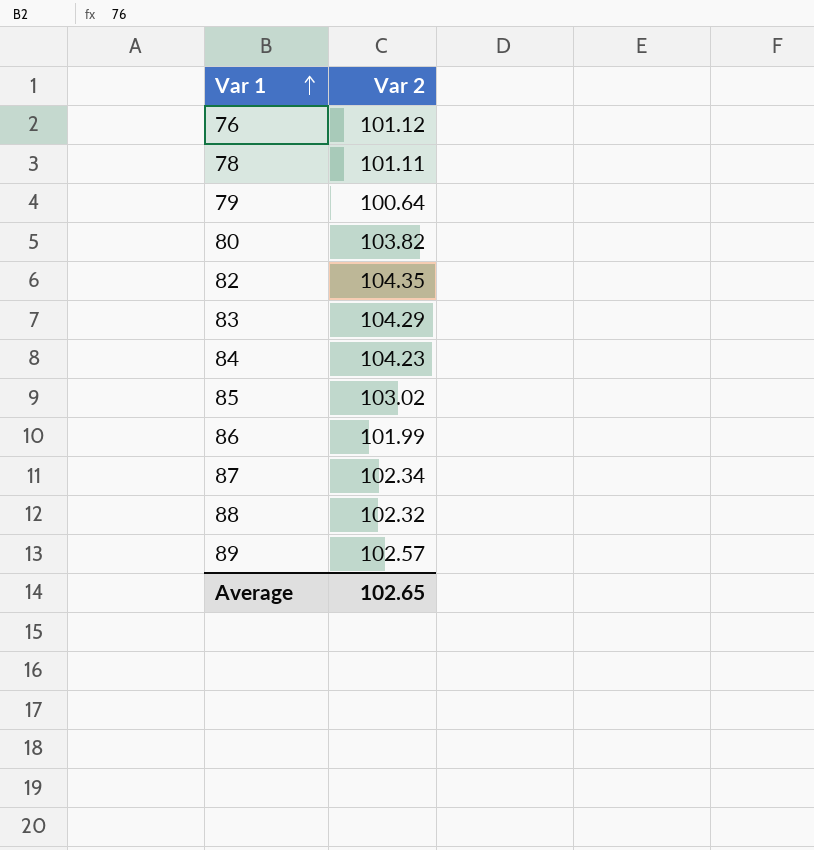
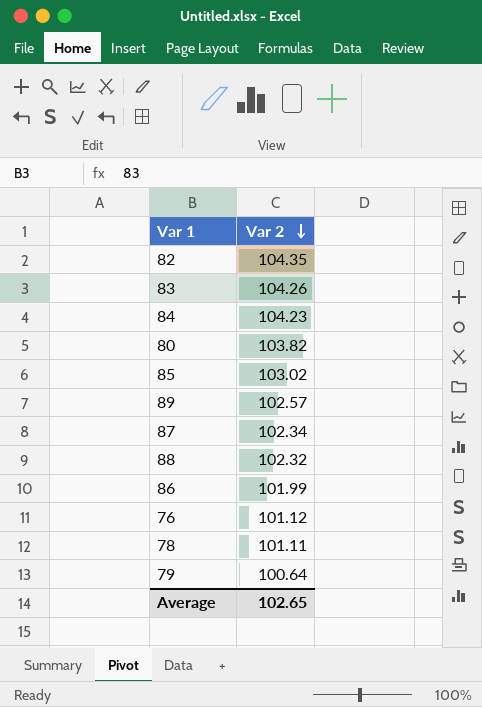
row order: Var 1 ascending -> Var 2 descending
83 | Var 2: 104.29 -> 104.26

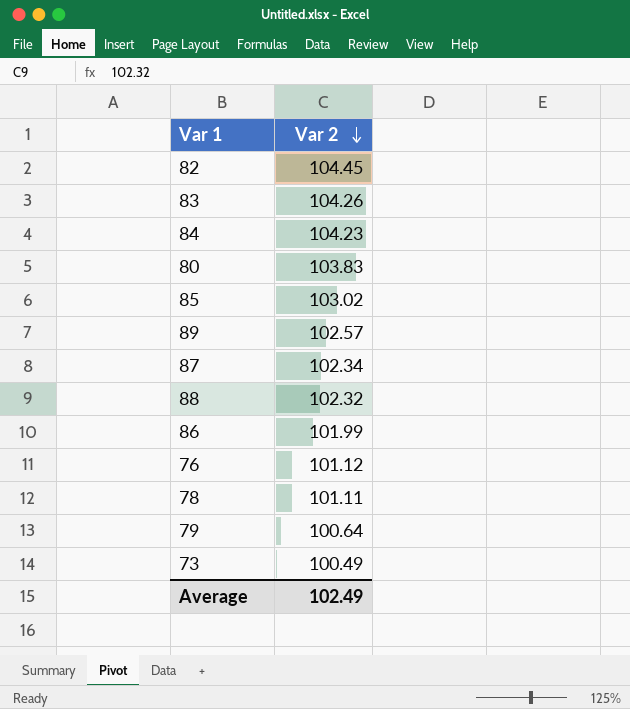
82 | Var 2: 104.35 -> 104.45
80 | Var 2: 103.82 -> 103.83
row 73: none -> 100.49
Average | Var 2: 102.65 -> 102.49

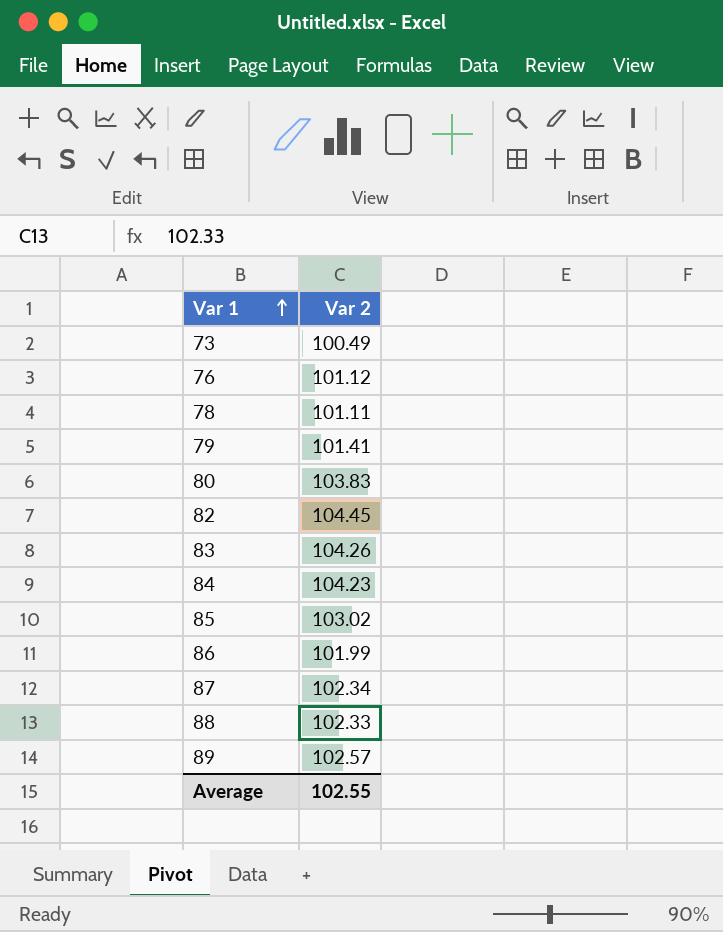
row order: Var 2 descending -> Var 1 ascending
79 | Var 2: 100.64 -> 101.41
88 | Var 2: 102.32 -> 102.33
Average | Var 2: 102.49 -> 102.55

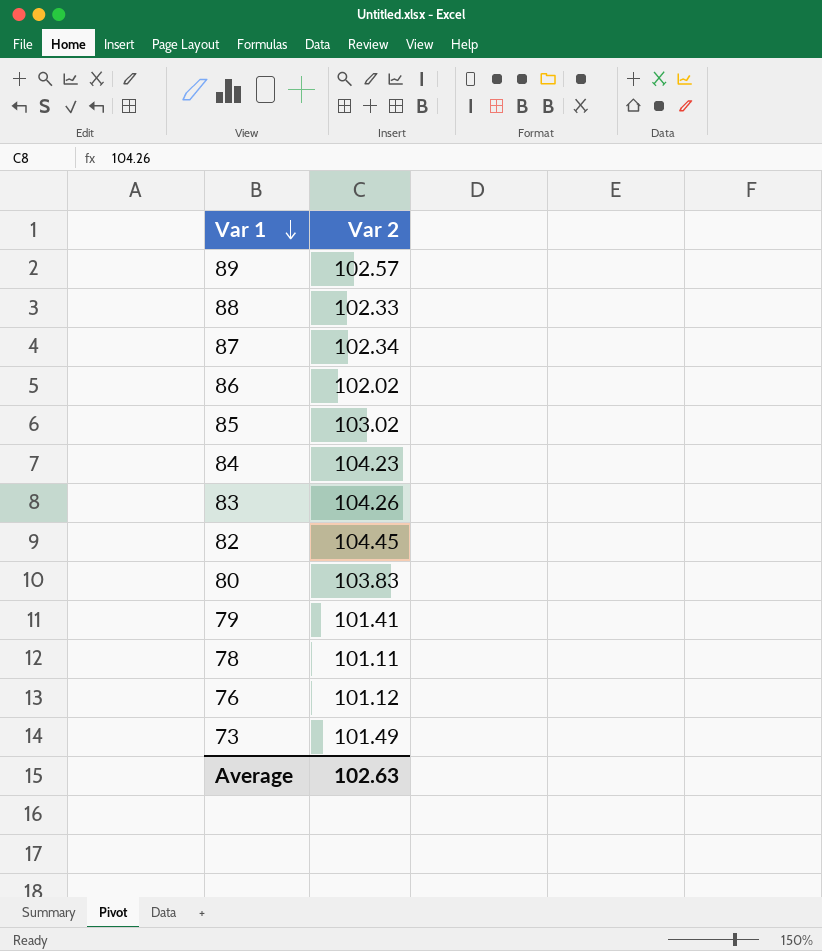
row order: Var 1 ascending -> Var 1 descending
86 | Var 2: 101.99 -> 102.02
73 | Var 2: 100.49 -> 101.49
Average | Var 2: 102.55 -> 102.63

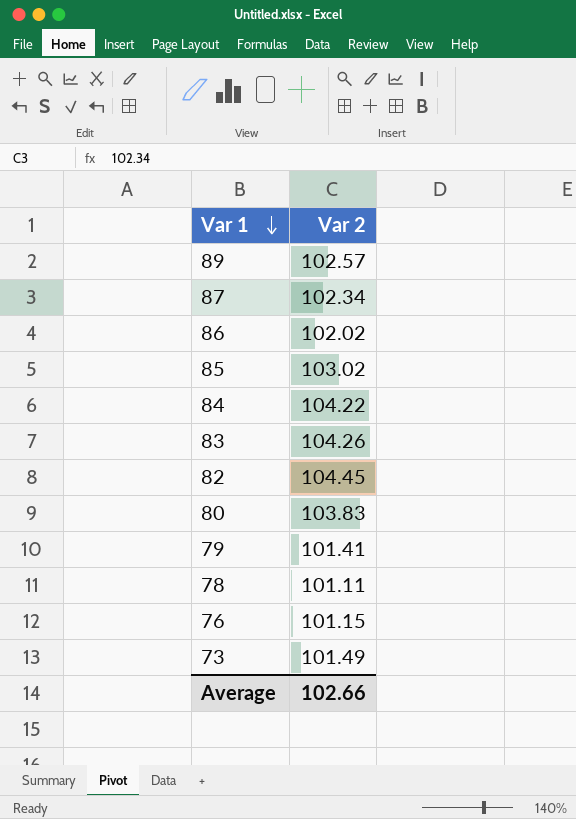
row 88: 102.33 -> none
84 | Var 2: 104.23 -> 104.22
76 | Var 2: 101.12 -> 101.15
Average | Var 2: 102.63 -> 102.66

